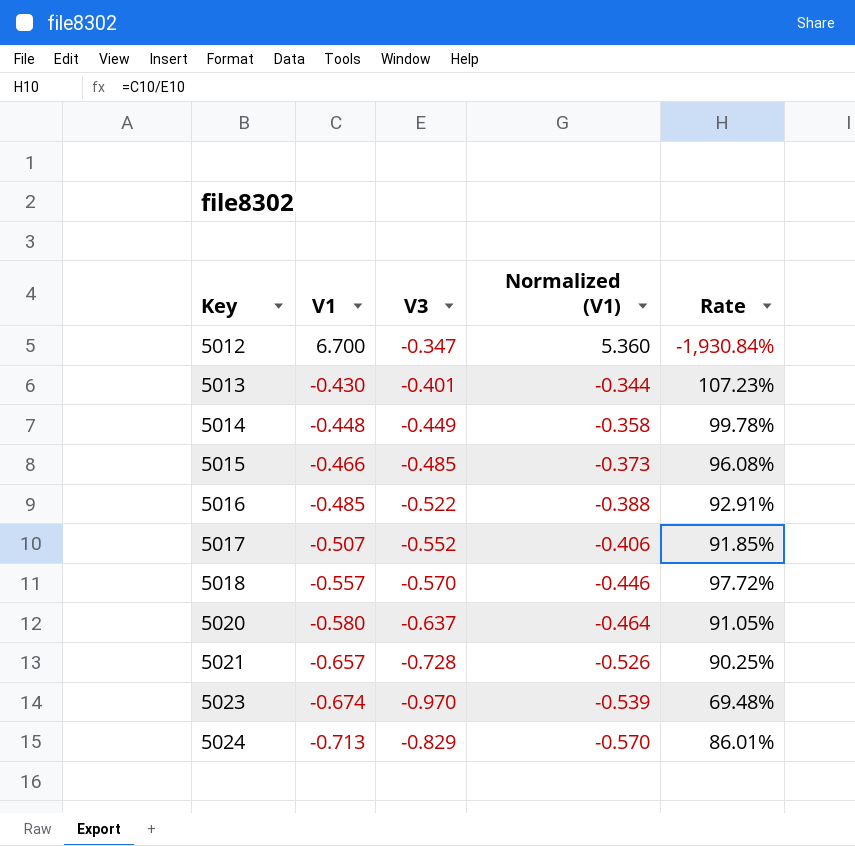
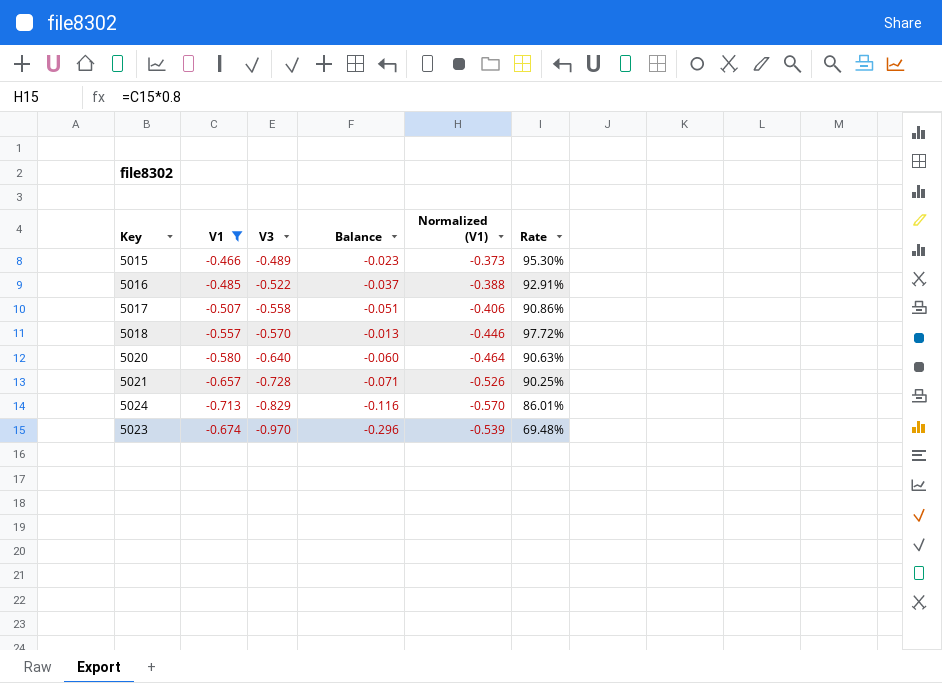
filter: none -> V1 <= -0.466
row order: Key ascending -> V3 descending
column Balance | formula: none -> [V3] - [V1]
5015 | V3: -0.485 -> -0.489
5015 | Rate: 96.08% -> 95.30%
5017 | V3: -0.552 -> -0.558
5017 | Rate: 91.85% -> 90.86%
5020 | V3: -0.637 -> -0.640
5020 | Rate: 91.05% -> 90.63%

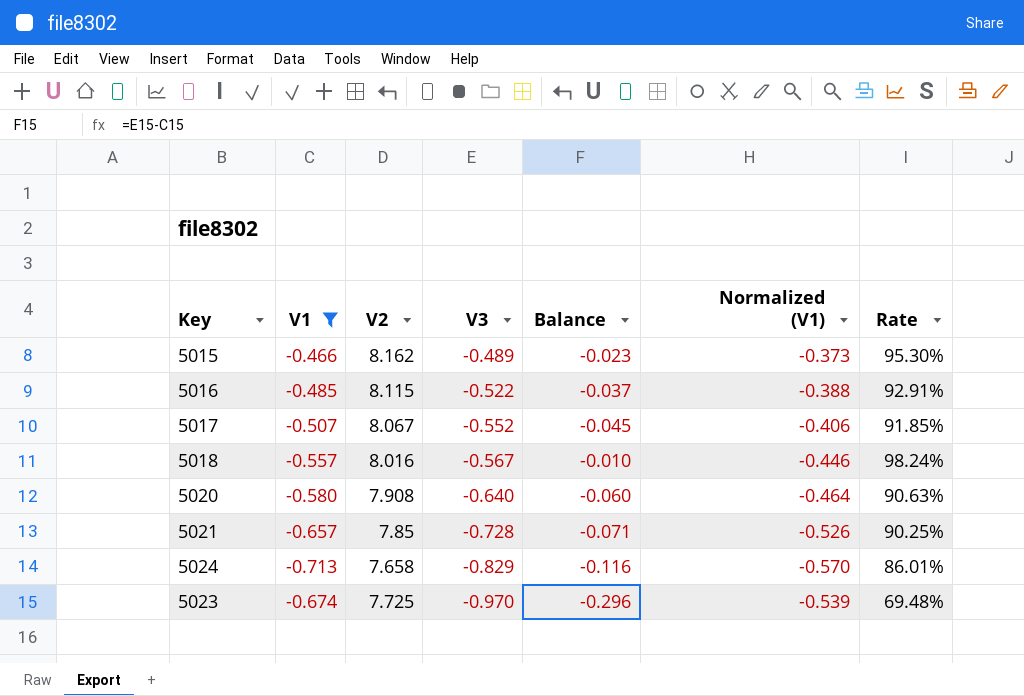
column V2 | position: none -> 3
5017 | V3: -0.558 -> -0.552
5017 | Balance: -0.051 -> -0.045
5017 | Rate: 90.86% -> 91.85%
5018 | V3: -0.570 -> -0.567
5018 | Balance: -0.013 -> -0.010
5018 | Rate: 97.72% -> 98.24%

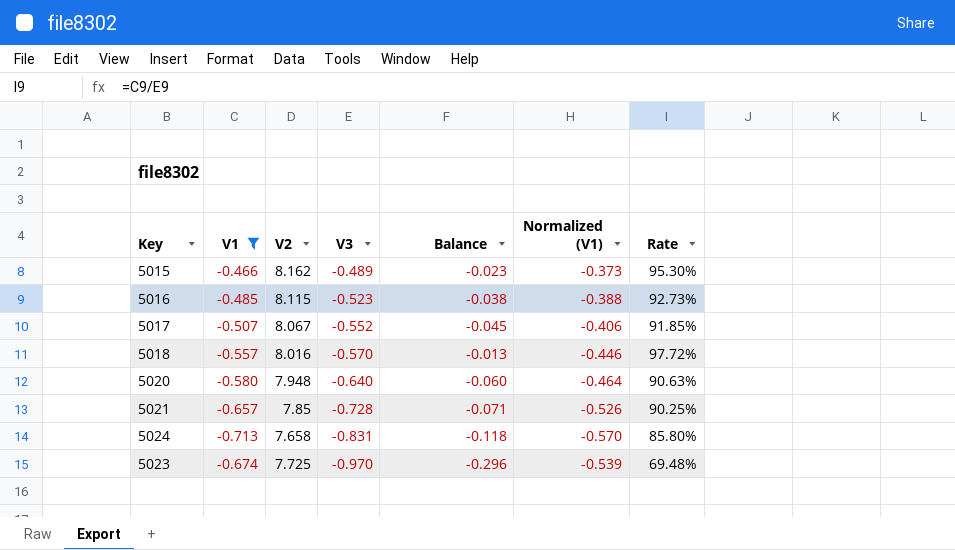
5016 | V3: -0.522 -> -0.523
5016 | Balance: -0.037 -> -0.038
5016 | Rate: 92.91% -> 92.73%
5018 | V3: -0.567 -> -0.570
5018 | Balance: -0.010 -> -0.013
5018 | Rate: 98.24% -> 97.72%
5020 | V2: 7.908 -> 7.948
5024 | V3: -0.829 -> -0.831
5024 | Balance: -0.116 -> -0.118
5024 | Rate: 86.01% -> 85.80%

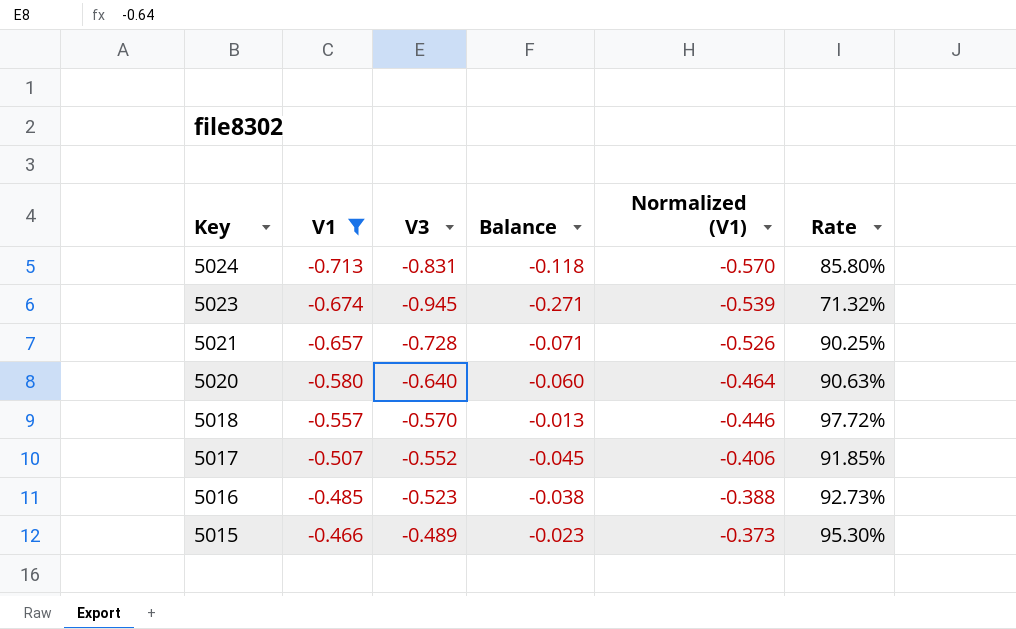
row order: V3 descending -> Key descending
column V2 | position: 3 -> none
5023 | V3: -0.970 -> -0.945
5023 | Balance: -0.296 -> -0.271
5023 | Rate: 69.48% -> 71.32%

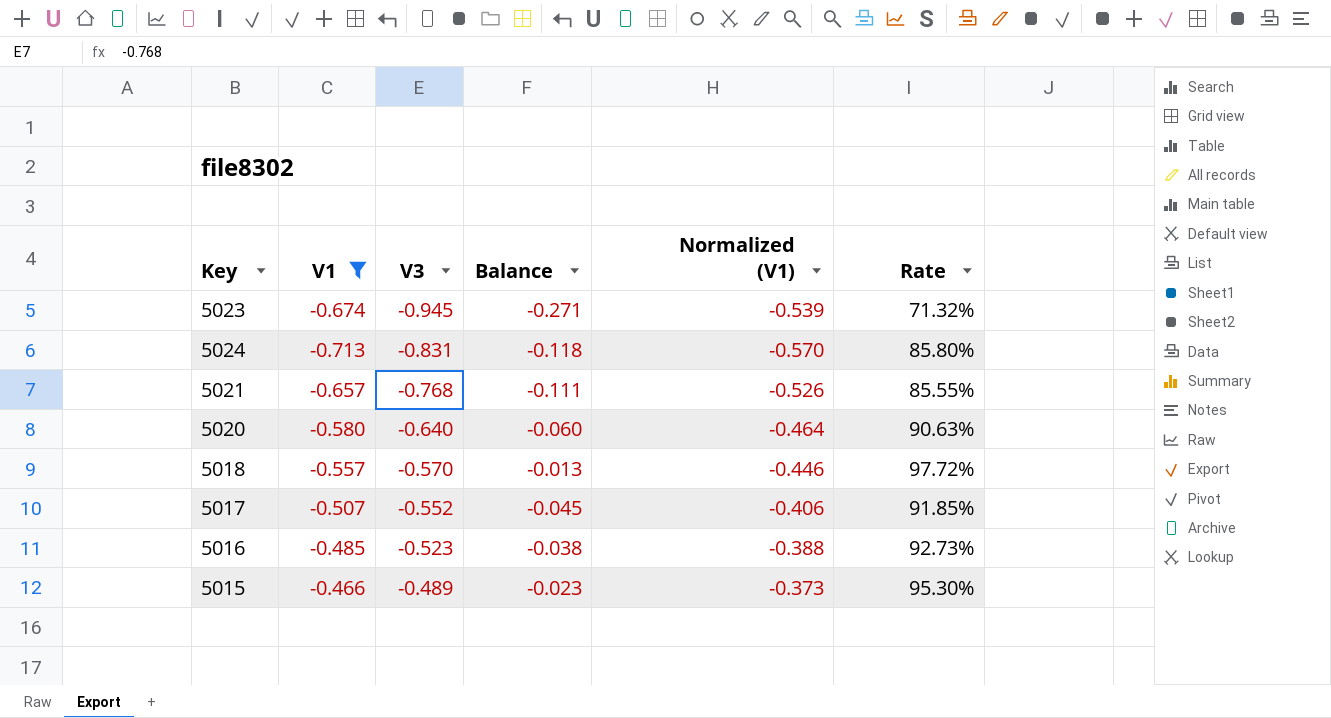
row order: Key descending -> V3 ascending
5021 | V3: -0.728 -> -0.768
5021 | Balance: -0.071 -> -0.111
5021 | Rate: 90.25% -> 85.55%

